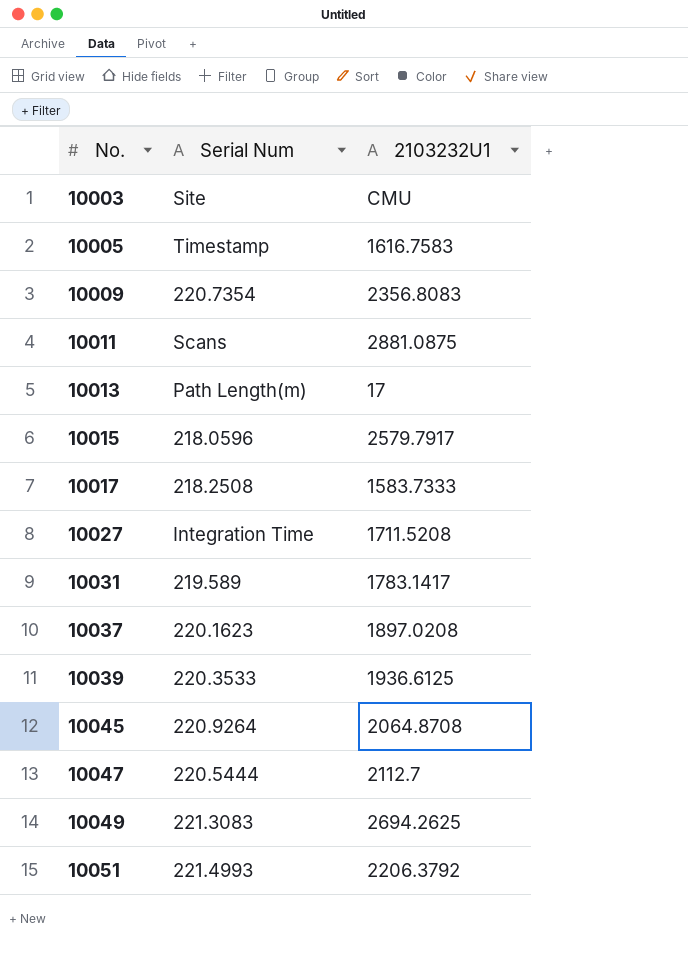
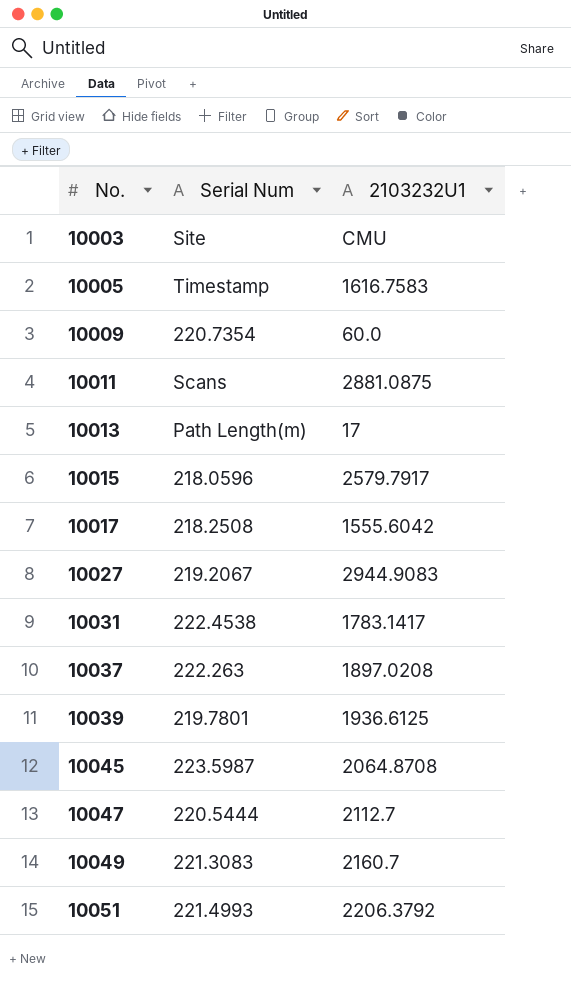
10009 | 2103232U1: 2356.8083 -> 60.0
10017 | 2103232U1: 1583.7333 -> 1555.6042
10027 | Serial Num: Integration Time -> 219.2067
10027 | 2103232U1: 1711.5208 -> 2944.9083
10031 | Serial Num: 219.589 -> 222.4538
10037 | Serial Num: 220.1623 -> 222.263
10039 | Serial Num: 220.3533 -> 219.7801
10045 | Serial Num: 220.9264 -> 223.5987
10049 | 2103232U1: 2694.2625 -> 2160.7

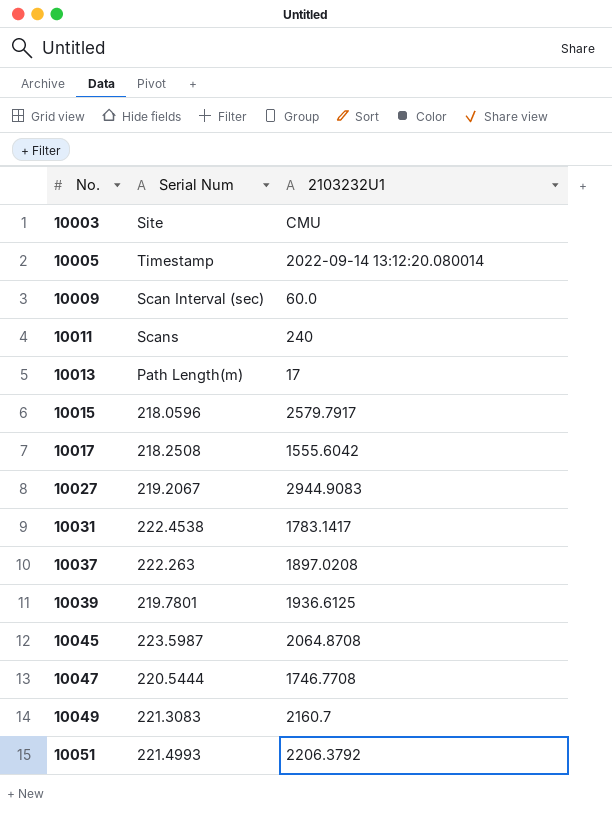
10005 | 2103232U1: 1616.7583 -> 2022-09-14 13:12:20.080014
10009 | Serial Num: 220.7354 -> Scan Interval (sec)
10011 | 2103232U1: 2881.0875 -> 240
10047 | 2103232U1: 2112.7 -> 1746.7708

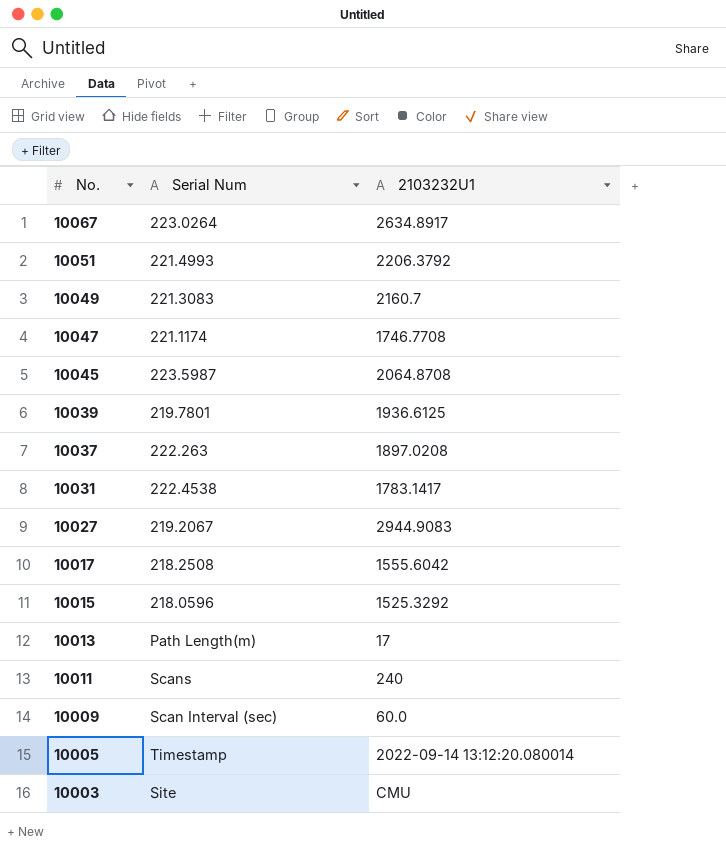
row order: No. ascending -> No. descending
row 10067: none -> 223.0264 | 2634.8917
10047 | Serial Num: 220.5444 -> 221.1174
10015 | 2103232U1: 2579.7917 -> 1525.3292

